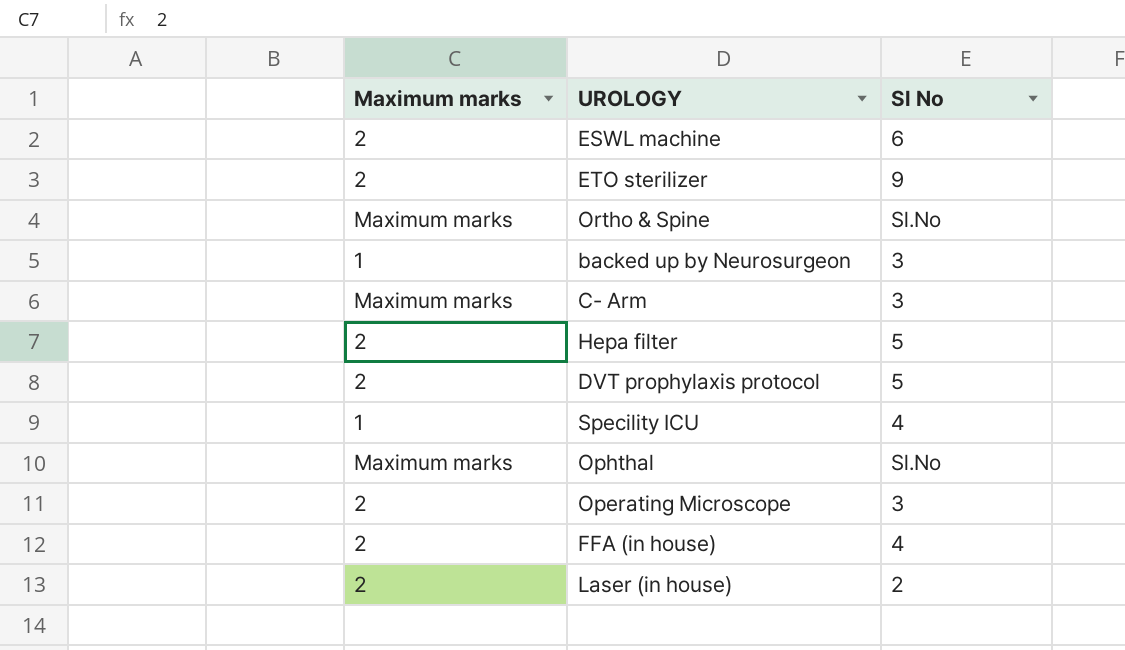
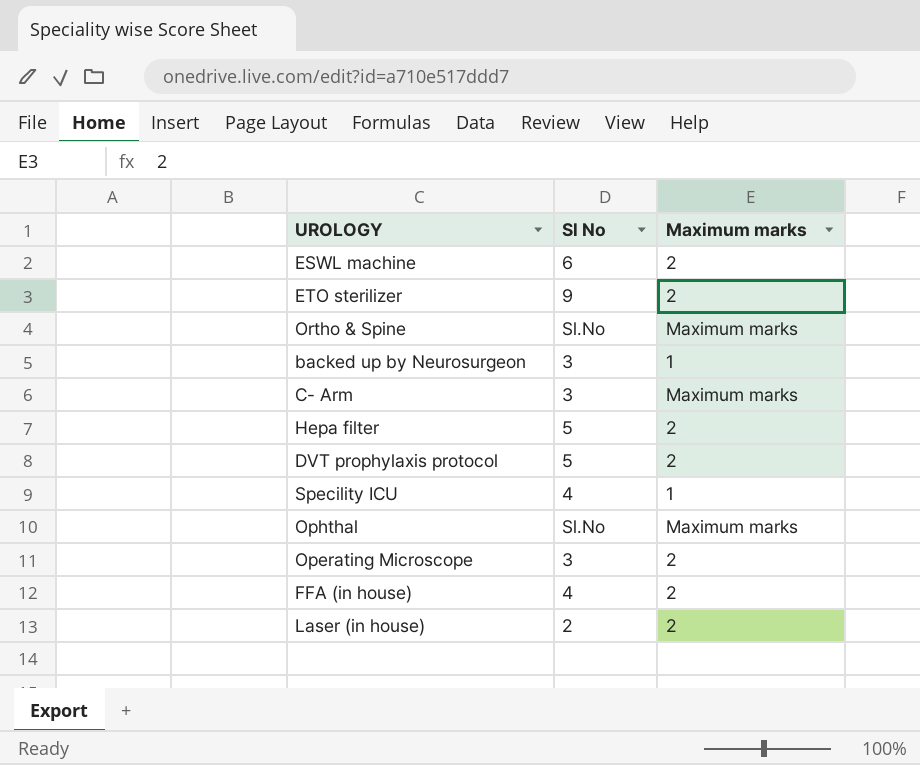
column Maximum marks | position: 1 -> 3

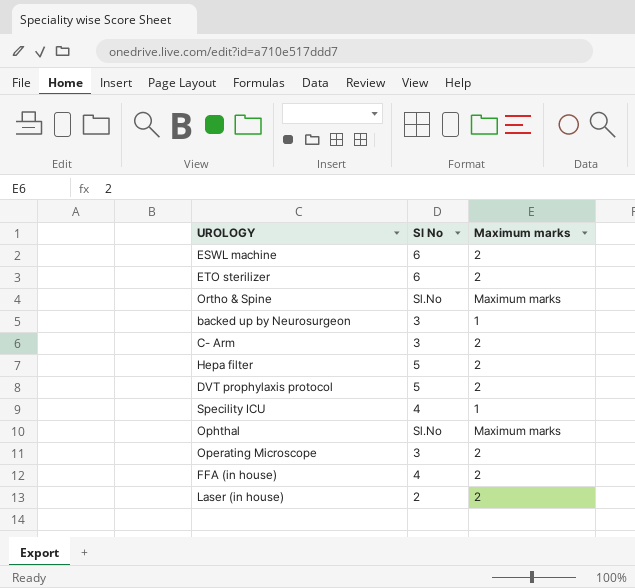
ETO sterilizer | Sl No: 9 -> 6
C- Arm | Maximum marks: Maximum marks -> 2

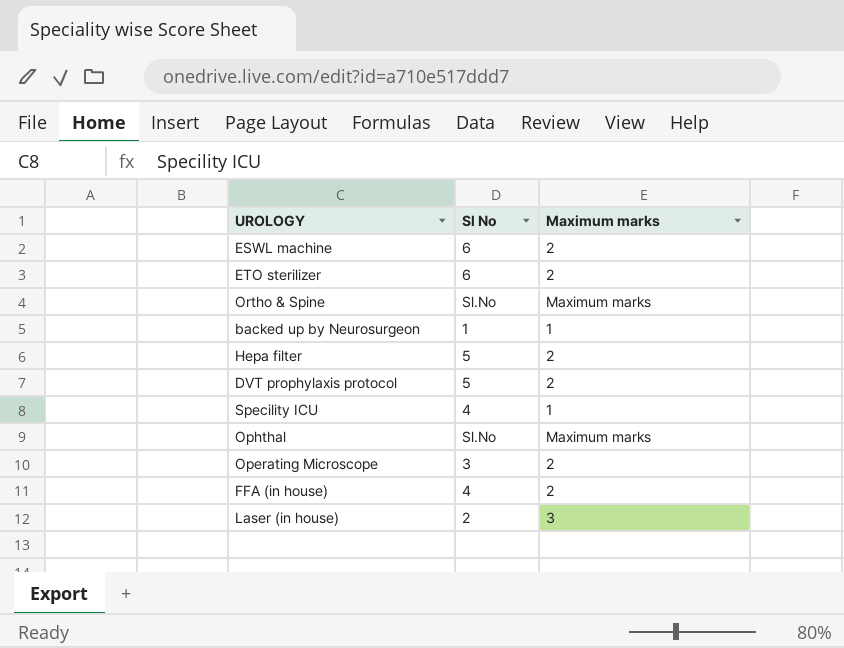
row C- Arm: 3 | 2 -> none
backed up by Neurosurgeon | Sl No: 3 -> 1
Laser (in house) | Maximum marks: 2 -> 3

